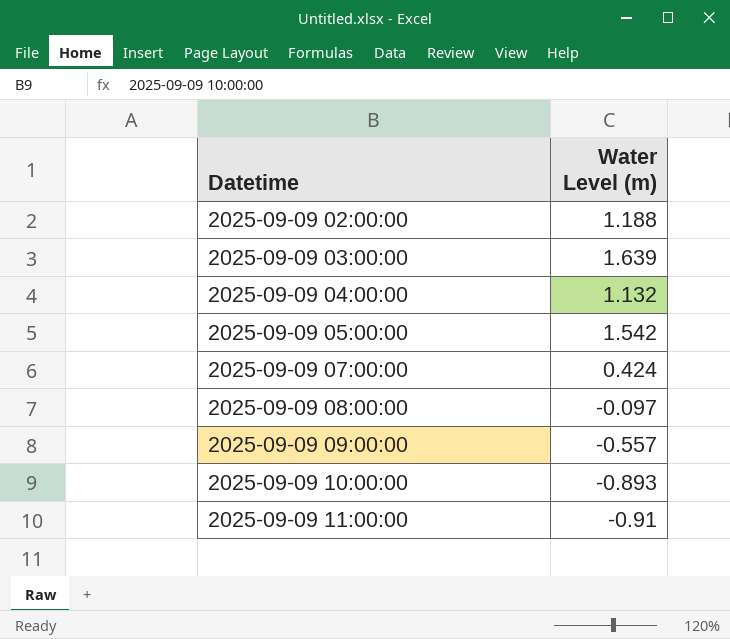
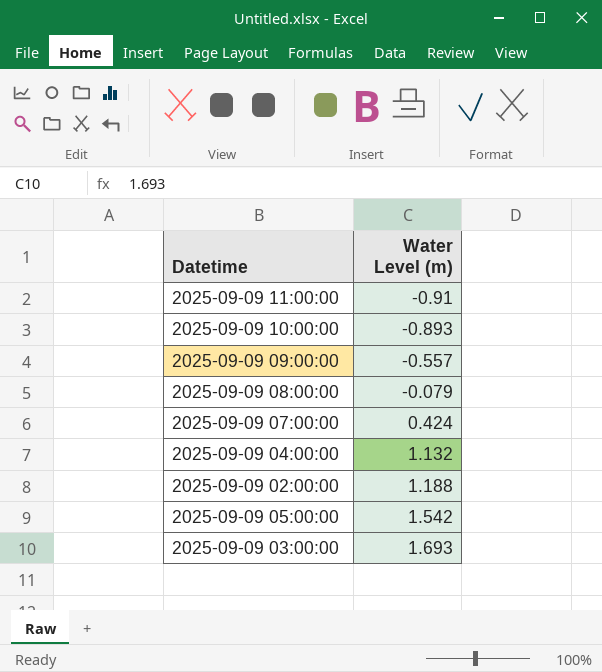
row order: Datetime ascending -> Water Level (m) ascending
2025-09-09 08:00:00 | Water Level (m): -0.097 -> -0.079
2025-09-09 03:00:00 | Water Level (m): 1.639 -> 1.693

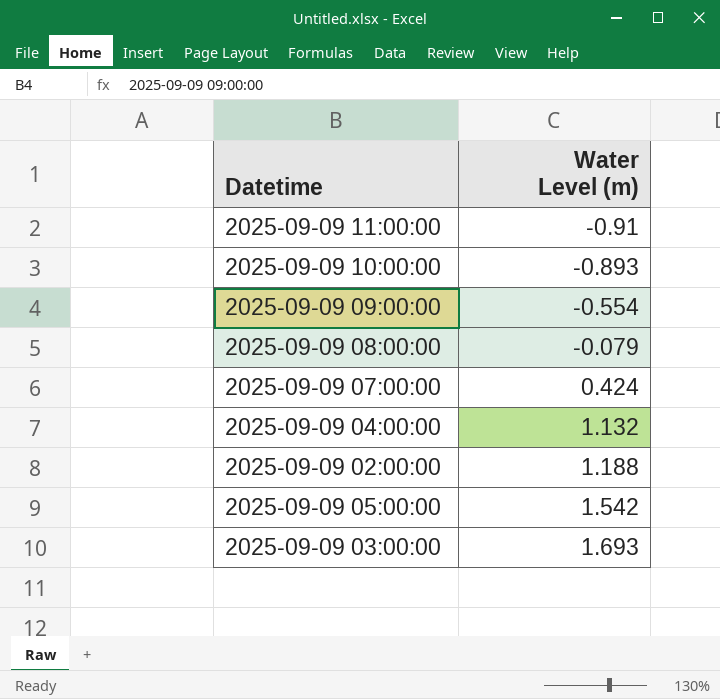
2025-09-09 09:00:00 | Water Level (m): -0.557 -> -0.554

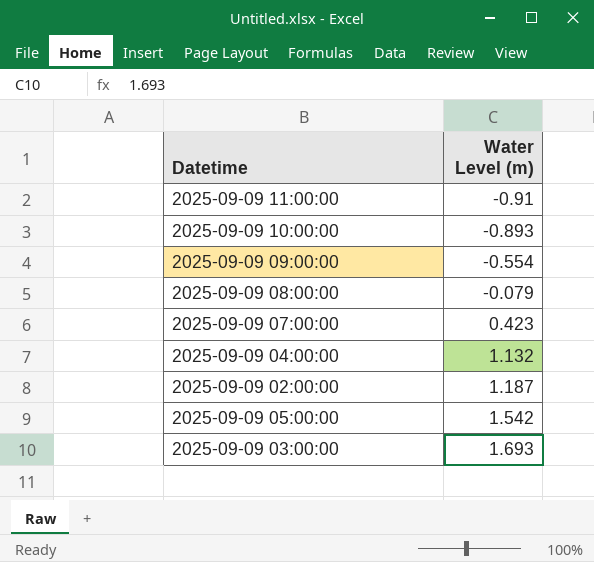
2025-09-09 07:00:00 | Water Level (m): 0.424 -> 0.423
2025-09-09 02:00:00 | Water Level (m): 1.188 -> 1.187

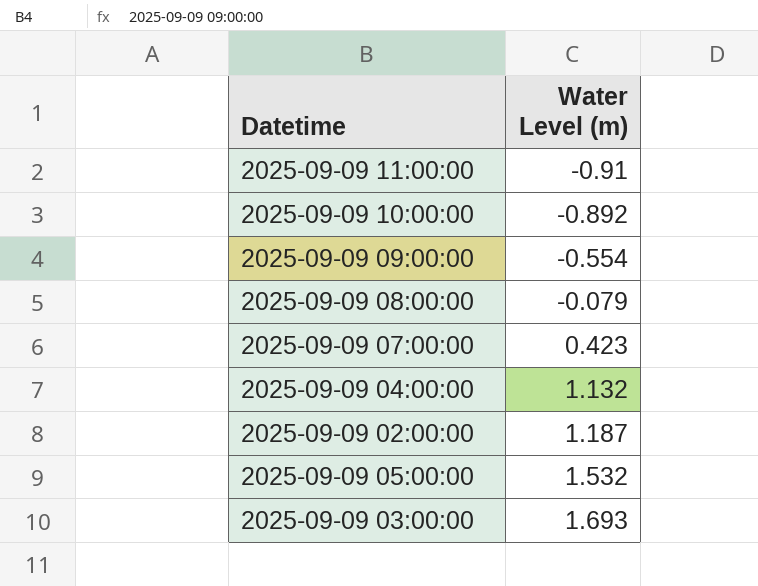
2025-09-09 10:00:00 | Water Level (m): -0.893 -> -0.892
2025-09-09 05:00:00 | Water Level (m): 1.542 -> 1.532

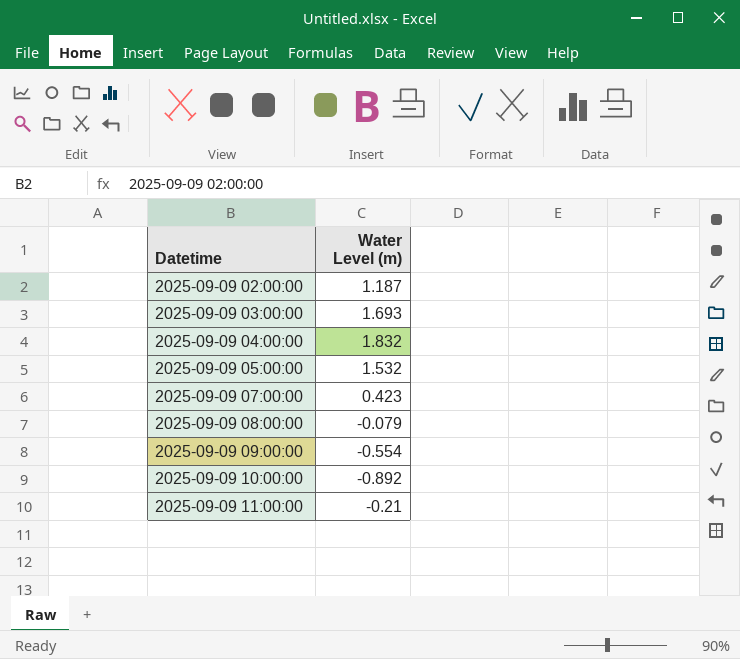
row order: Water Level (m) ascending -> Datetime ascending
2025-09-09 04:00:00 | Water Level (m): 1.132 -> 1.832
2025-09-09 11:00:00 | Water Level (m): -0.91 -> -0.21

